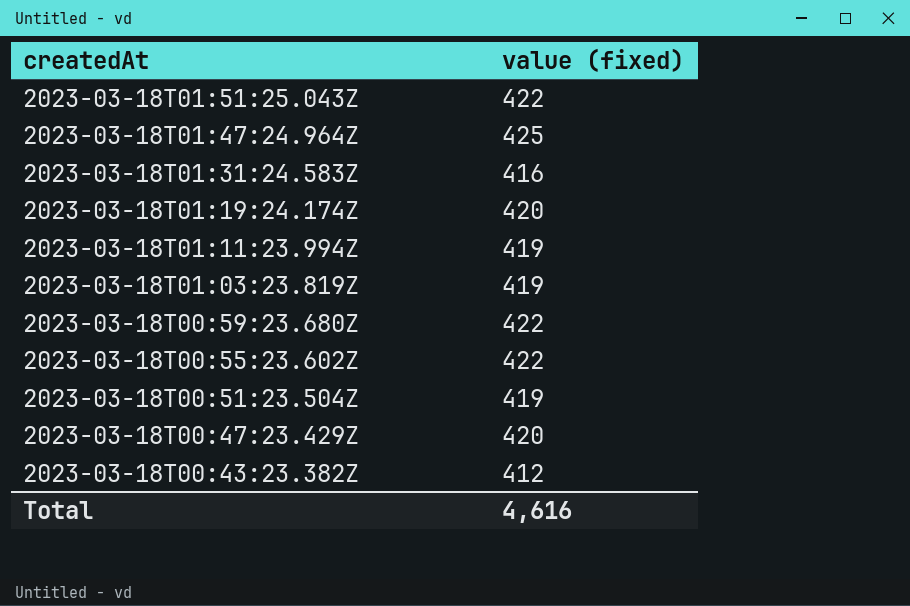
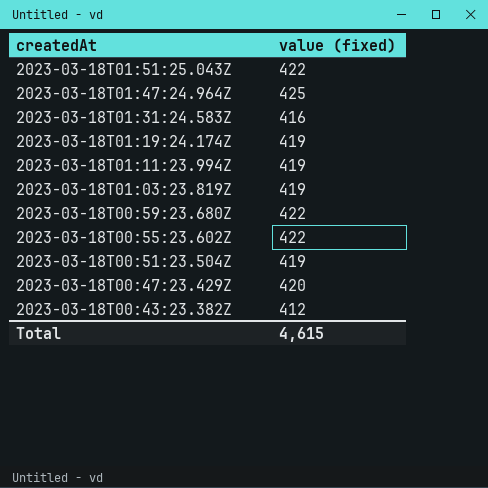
2023-03-18T01:19:24.174Z | value (fixed): 420 -> 419
Total | value (fixed): 4,616 -> 4,615

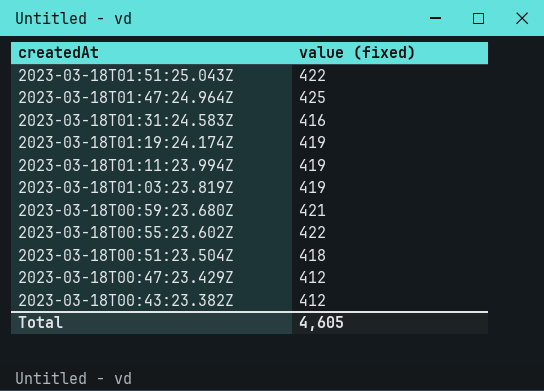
2023-03-18T00:59:23.680Z | value (fixed): 422 -> 421
2023-03-18T00:51:23.504Z | value (fixed): 419 -> 418
2023-03-18T00:47:23.429Z | value (fixed): 420 -> 412
Total | value (fixed): 4,615 -> 4,605

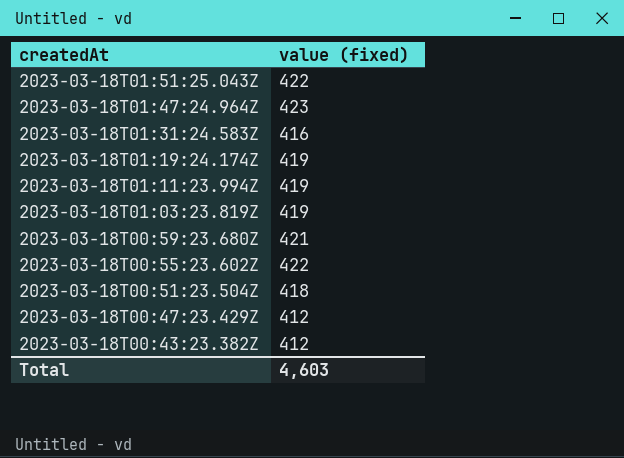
2023-03-18T01:47:24.964Z | value (fixed): 425 -> 423
Total | value (fixed): 4,605 -> 4,603

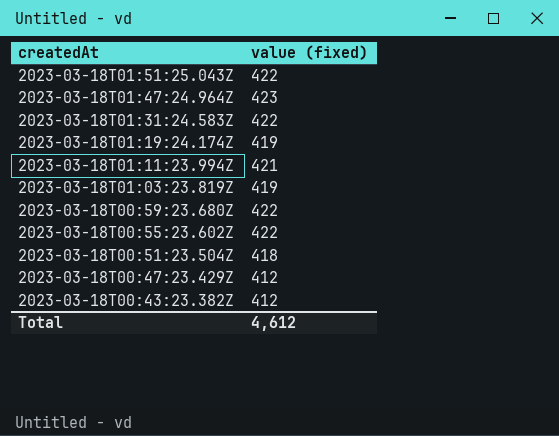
2023-03-18T01:31:24.583Z | value (fixed): 416 -> 422
2023-03-18T01:11:23.994Z | value (fixed): 419 -> 421
2023-03-18T00:59:23.680Z | value (fixed): 421 -> 422
Total | value (fixed): 4,603 -> 4,612

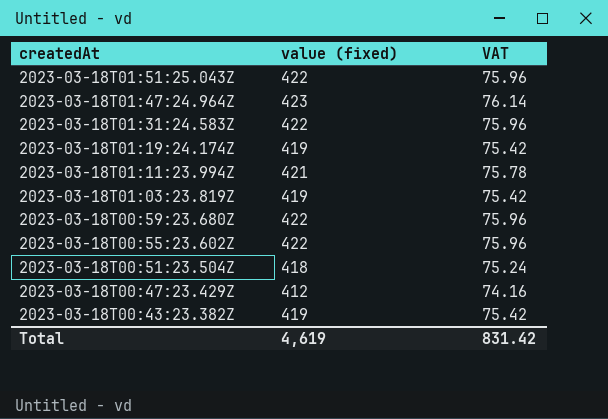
column VAT | formula: none -> [value (fixed)] * 0.18
2023-03-18T00:43:23.382Z | value (fixed): 412 -> 419
Total | value (fixed): 4,612 -> 4,619

